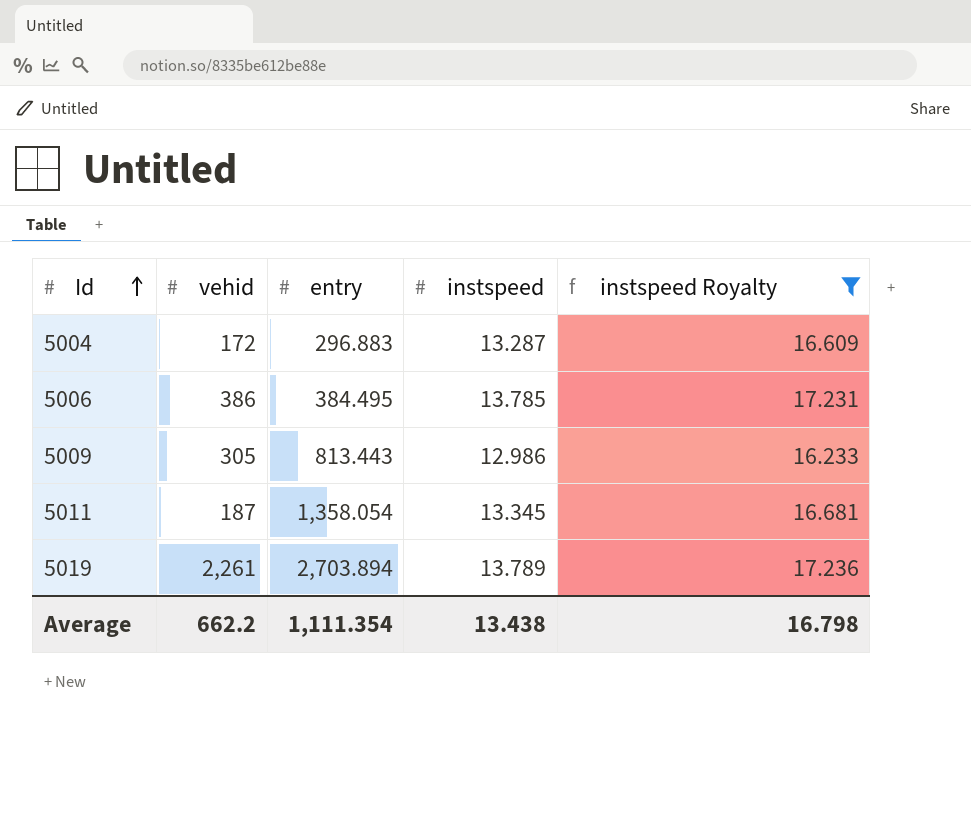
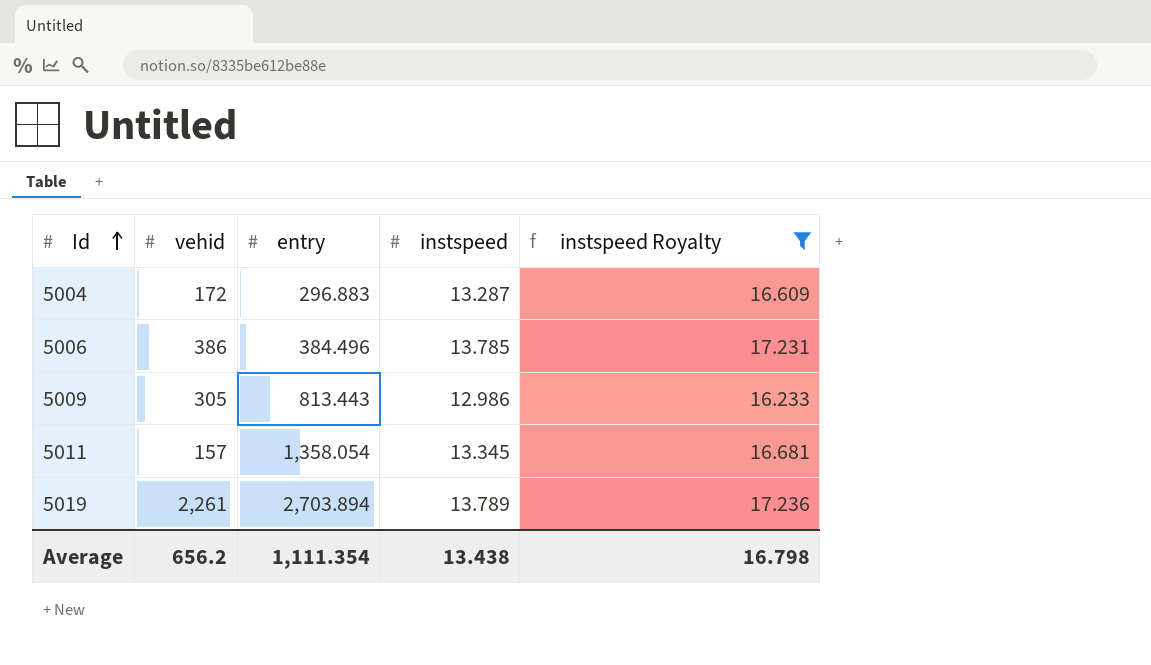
5006 | entry: 384.495 -> 384.496
5011 | vehid: 187 -> 157
Average | vehid: 662.2 -> 656.2

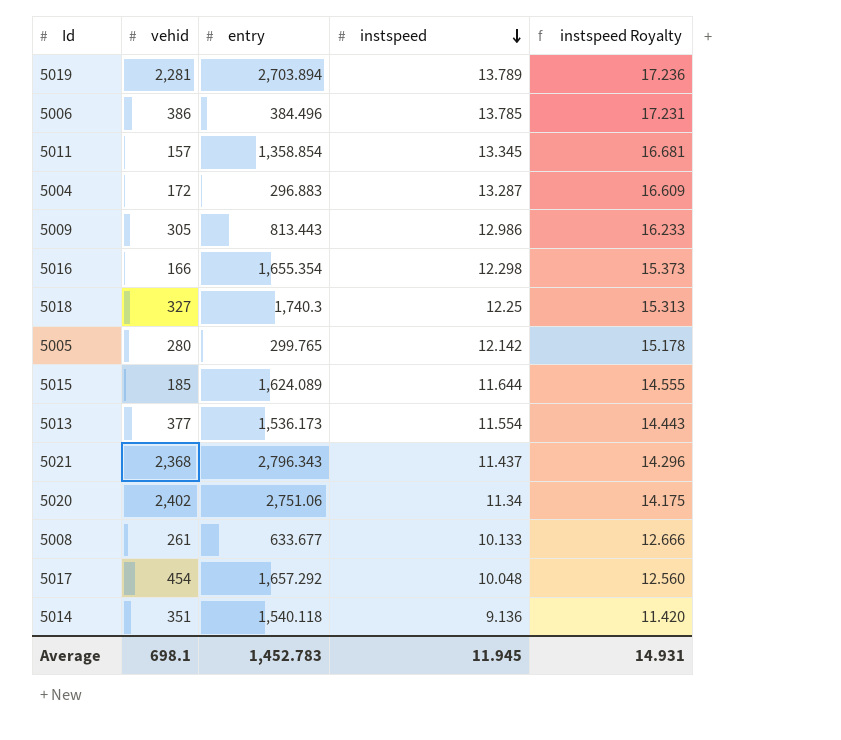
filter: instspeed Royalty >= 16.233 -> none
row order: Id ascending -> instspeed descending
5019 | vehid: 2,261 -> 2,281
5011 | entry: 1,358.054 -> 1,358.854
Average | vehid: 656.2 -> 698.1
Average | entry: 1,111.354 -> 1,452.783
Average | instspeed: 13.438 -> 11.945
Average | instspeed Royalty: 16.798 -> 14.931

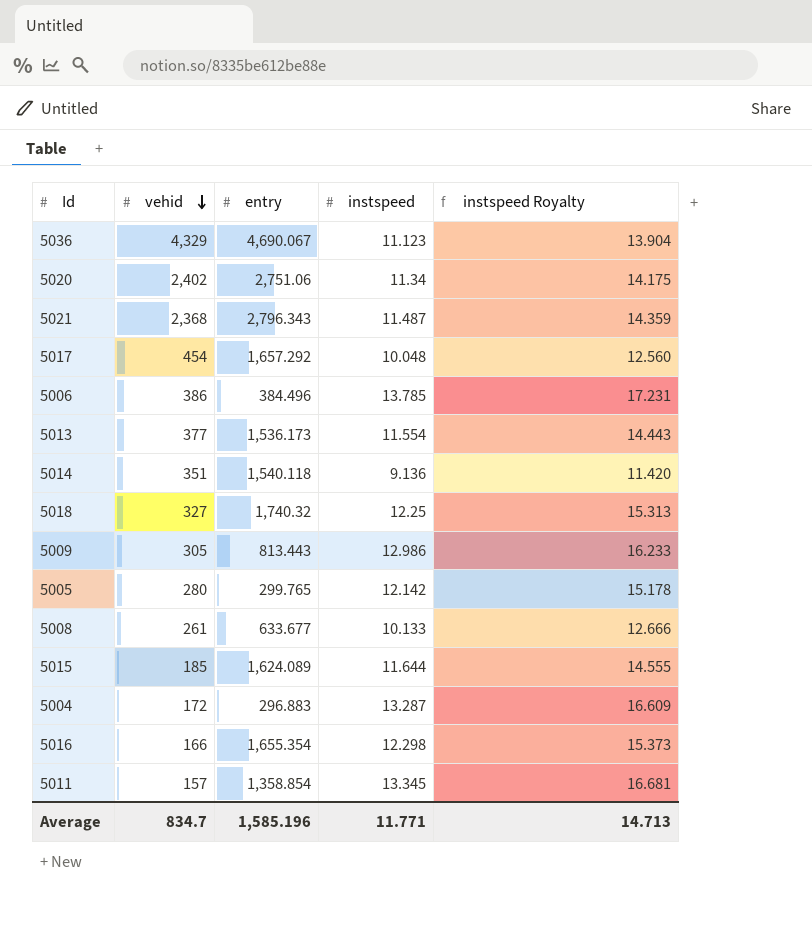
row order: instspeed descending -> vehid descending
row 5019: 2,281 | 2,703.894 | 13.789 | 17.236 -> none
row 5036: none -> 4,329 | 4,690.067 | 11.123 | 13.904
5021 | instspeed: 11.437 -> 11.487
5021 | instspeed Royalty: 14.296 -> 14.359
5018 | entry: 1,740.3 -> 1,740.32
Average | vehid: 698.1 -> 834.7
Average | entry: 1,452.783 -> 1,585.196
Average | instspeed: 11.945 -> 11.771
Average | instspeed Royalty: 14.931 -> 14.713

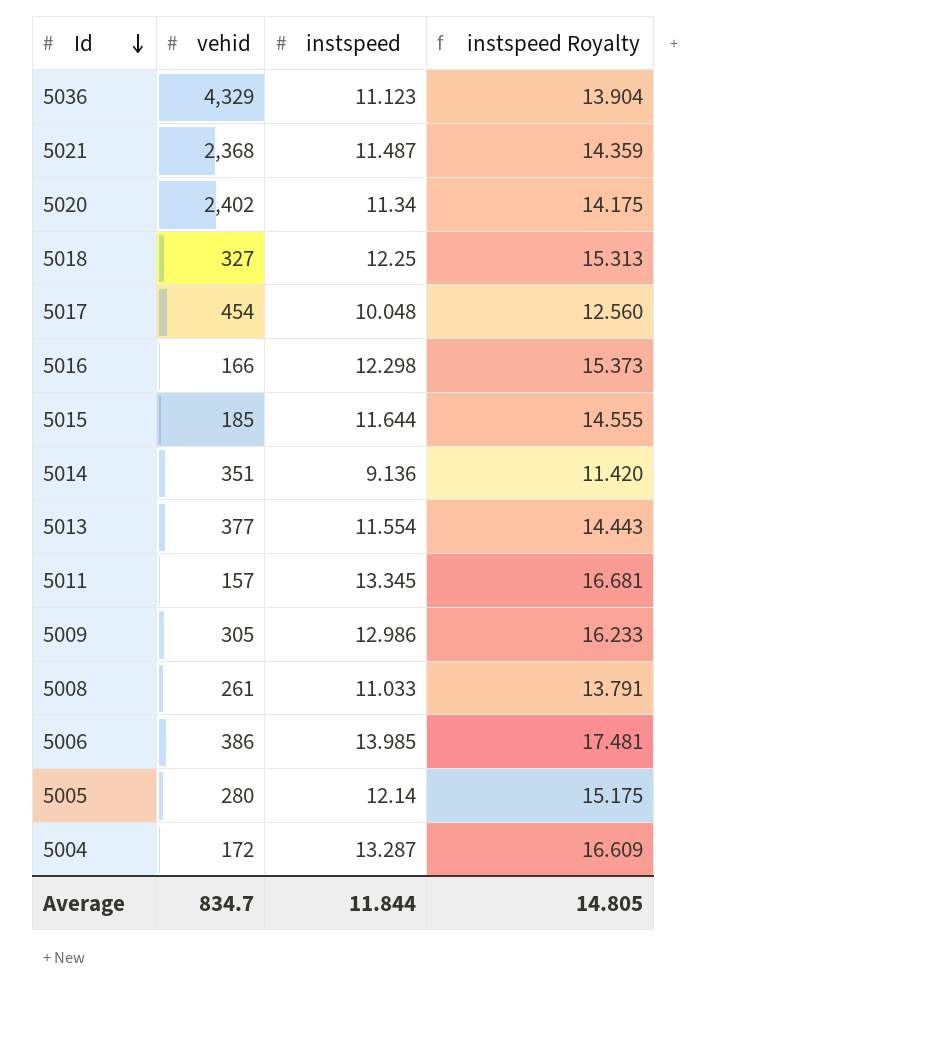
row order: vehid descending -> Id descending
column entry | position: 3 -> none
5008 | instspeed: 10.133 -> 11.033
5008 | instspeed Royalty: 12.666 -> 13.791
5006 | instspeed: 13.785 -> 13.985
5006 | instspeed Royalty: 17.231 -> 17.481
5005 | instspeed: 12.142 -> 12.14
5005 | instspeed Royalty: 15.178 -> 15.175
Average | instspeed: 11.771 -> 11.844
Average | instspeed Royalty: 14.713 -> 14.805

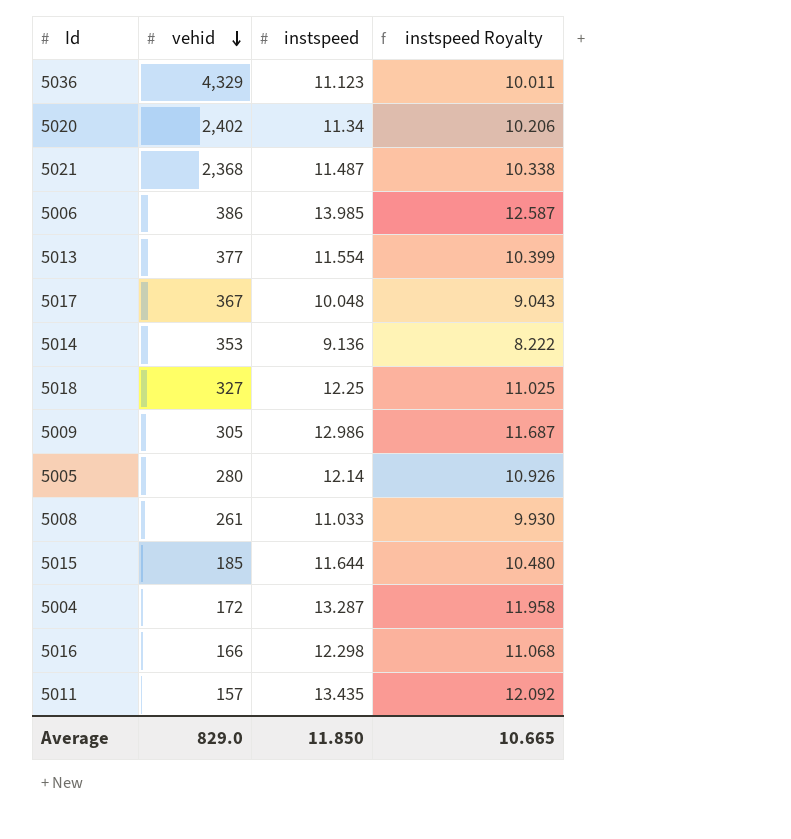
row order: Id descending -> vehid descending
column instspeed Royalty | formula: [instspeed] * 1.25 -> [instspeed] * 0.9
5017 | vehid: 454 -> 367
5014 | vehid: 351 -> 353
5011 | instspeed: 13.345 -> 13.435
Average | vehid: 834.7 -> 829.0
Average | instspeed: 11.844 -> 11.850
Average | instspeed Royalty: 14.805 -> 10.665

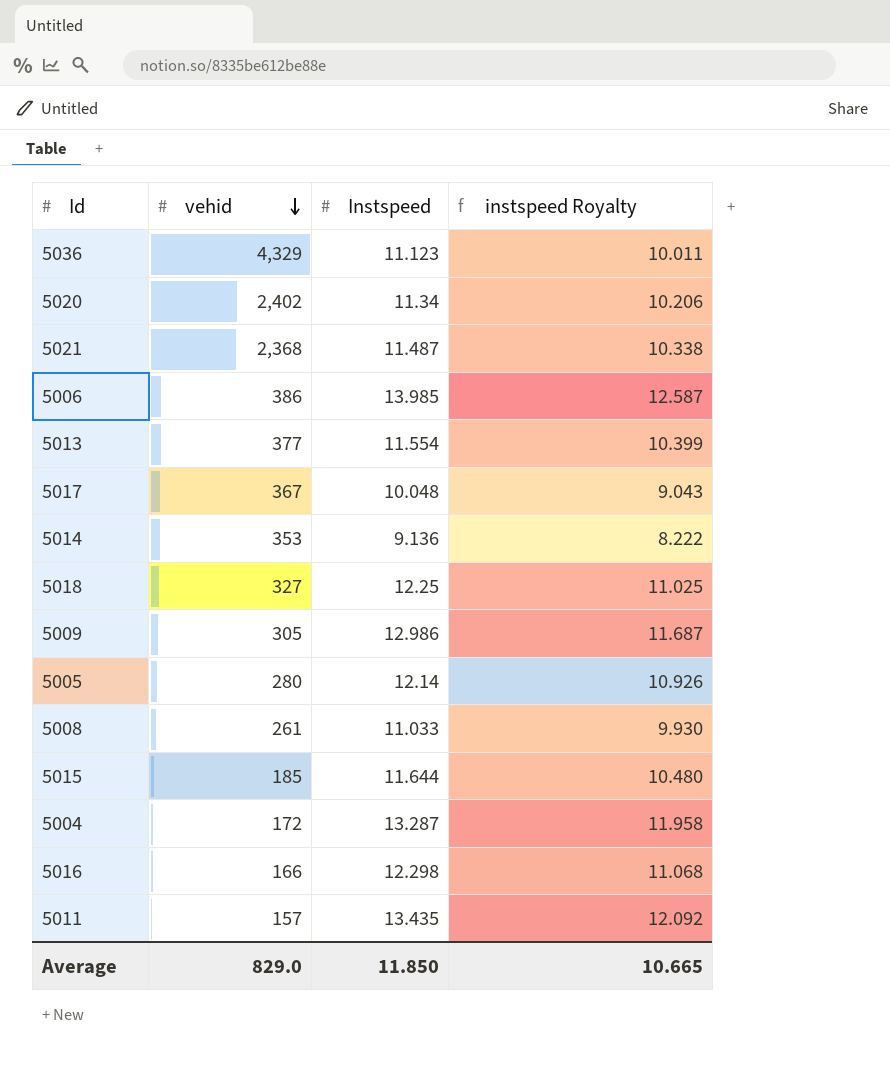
column name: instspeed -> Instspeed

